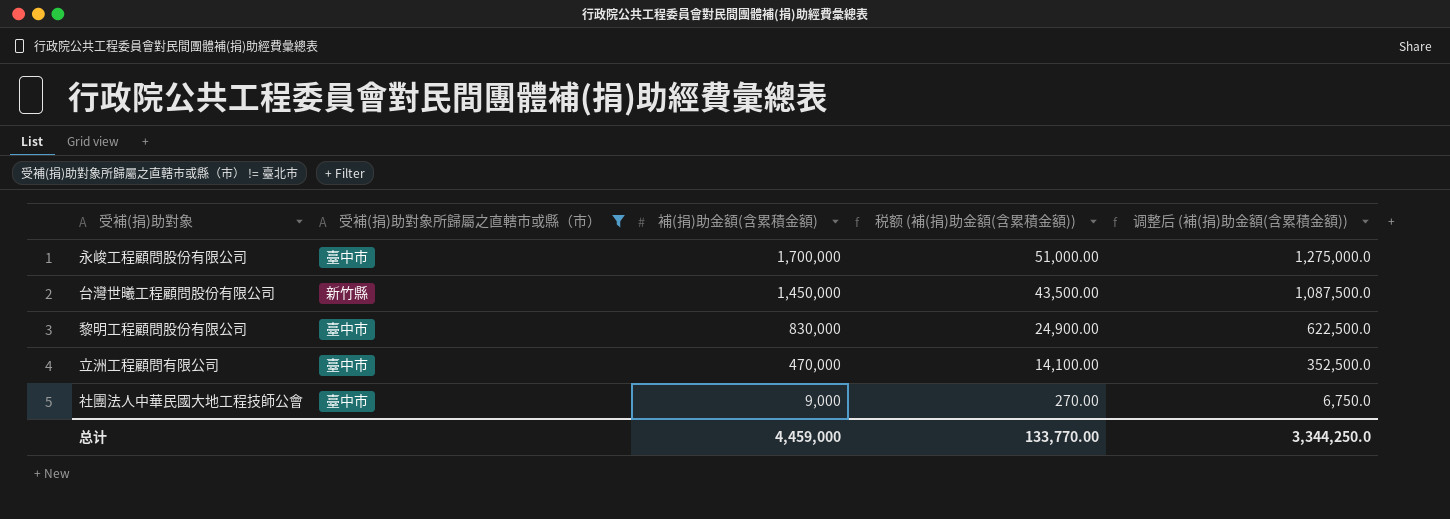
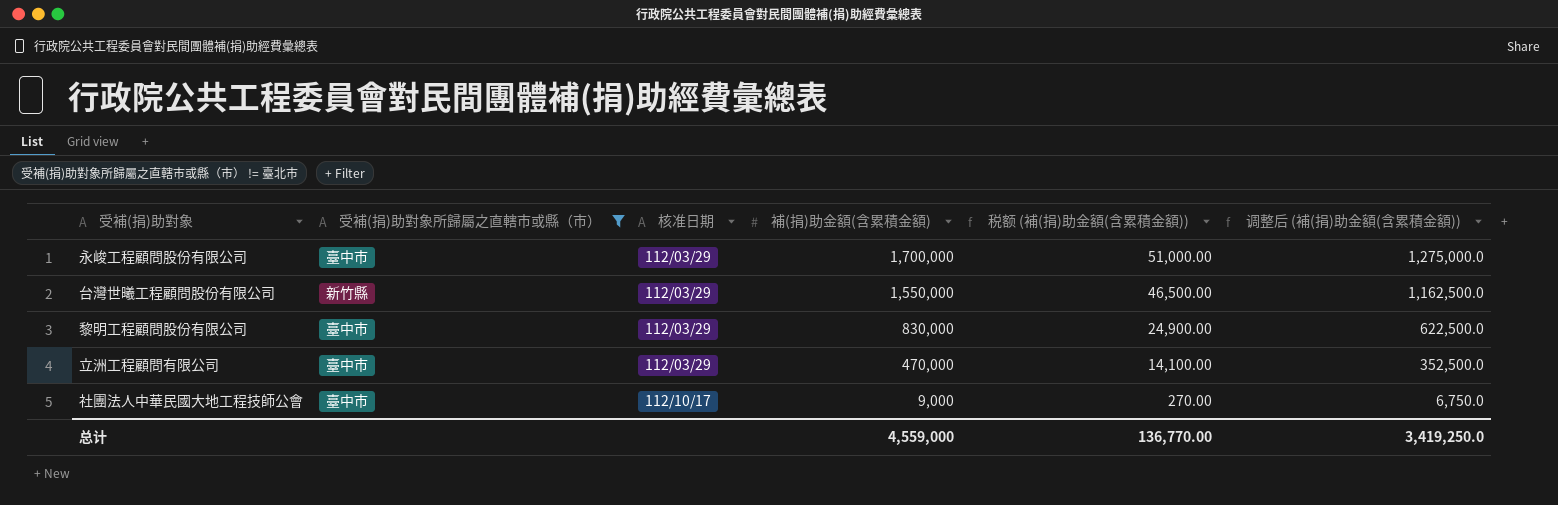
column 核准日期 | position: none -> 3
台灣世曦工程顧問股份有限公司 | 補(捐)助金額(含累積金額): 1,450,000 -> 1,550,000
台灣世曦工程顧問股份有限公司 | 税额 (補(捐)助金額(含累積金額)): 43,500.00 -> 46,500.00
台灣世曦工程顧問股份有限公司 | 调整后 (補(捐)助金額(含累積金額)): 1,087,500.0 -> 1,162,500.0
总计 | 補(捐)助金額(含累積金額): 4,459,000 -> 4,559,000
总计 | 税额 (補(捐)助金額(含累積金額)): 133,770.00 -> 136,770.00
总计 | 调整后 (補(捐)助金額(含累積金額)): 3,344,250.0 -> 3,419,250.0

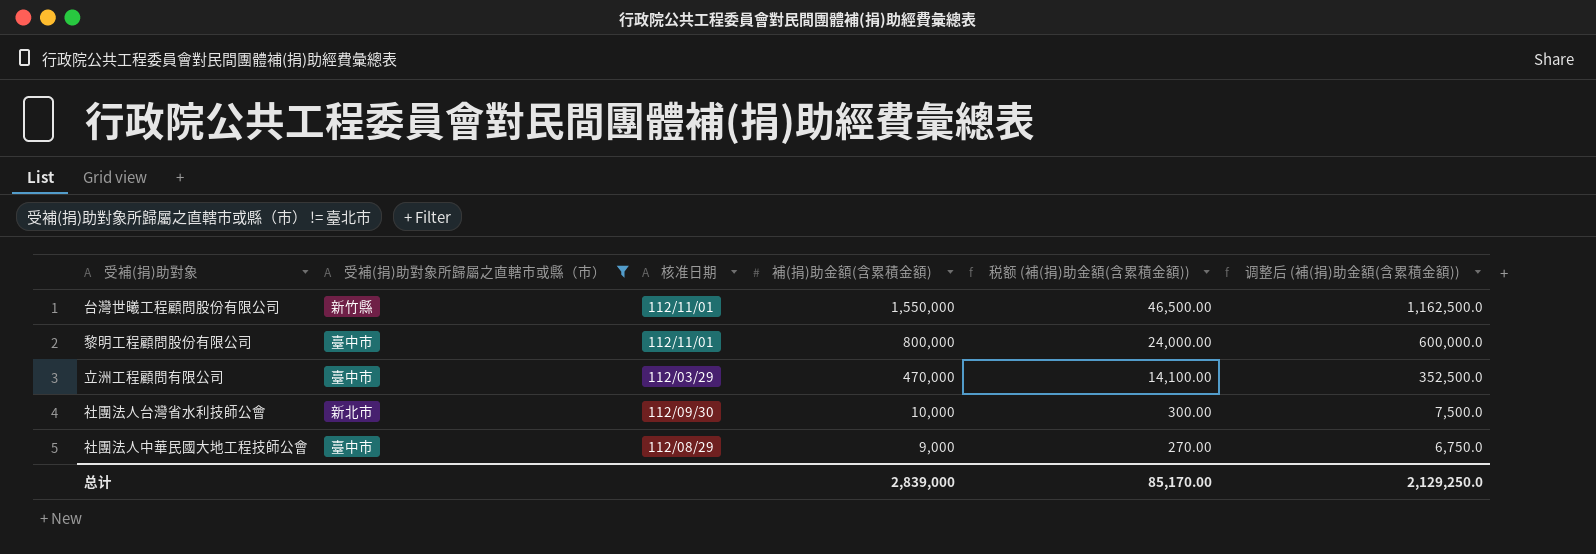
row 永峻工程顧問股份有限公司: 臺中市 | 112/03/29 | 1,700,000 | 51,000.00 | 1,275,000.0 -> none
台灣世曦工程顧問股份有限公司 | 核准日期: 112/03/29 -> 112/11/01
黎明工程顧問股份有限公司 | 核准日期: 112/03/29 -> 112/11/01
黎明工程顧問股份有限公司 | 補(捐)助金額(含累積金額): 830,000 -> 800,000
黎明工程顧問股份有限公司 | 税额 (補(捐)助金額(含累積金額)): 24,900.00 -> 24,000.00
黎明工程顧問股份有限公司 | 调整后 (補(捐)助金額(含累積金額)): 622,500.0 -> 600,000.0
row 社團法人台灣省水利技師公會: none -> 新北市 | 112/09/30 | 10,000 | 300.00 | 7,500.0
社團法人中華民國大地工程技師公會 | 核准日期: 112/10/17 -> 112/08/29
总计 | 補(捐)助金額(含累積金額): 4,559,000 -> 2,839,000
总计 | 税额 (補(捐)助金額(含累積金額)): 136,770.00 -> 85,170.00
总计 | 调整后 (補(捐)助金額(含累積金額)): 3,419,250.0 -> 2,129,250.0

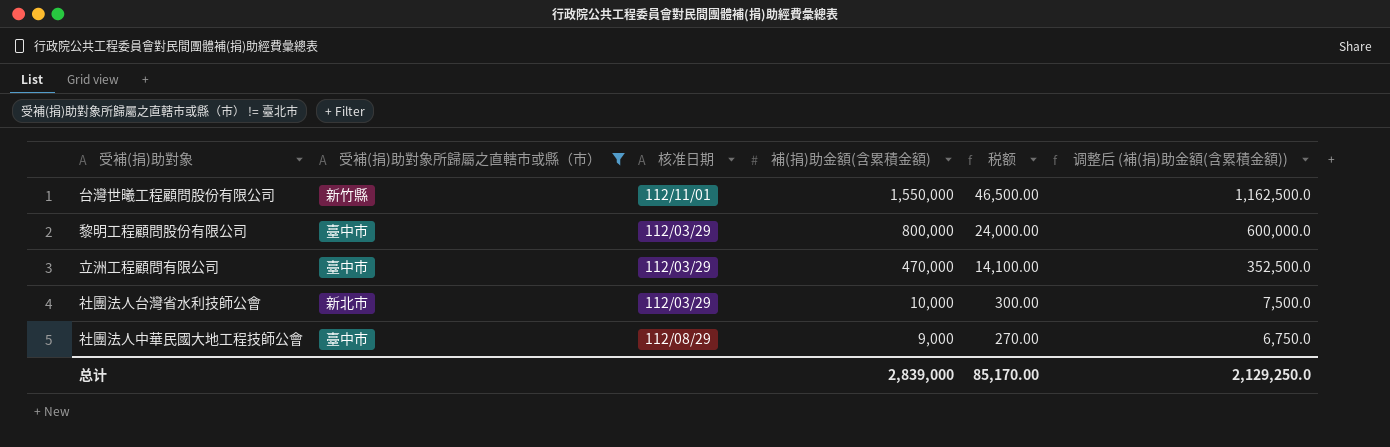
column name: 税额 (補(捐)助金額(含累積金額)) -> 税额
黎明工程顧問股份有限公司 | 核准日期: 112/11/01 -> 112/03/29
社團法人台灣省水利技師公會 | 核准日期: 112/09/30 -> 112/03/29

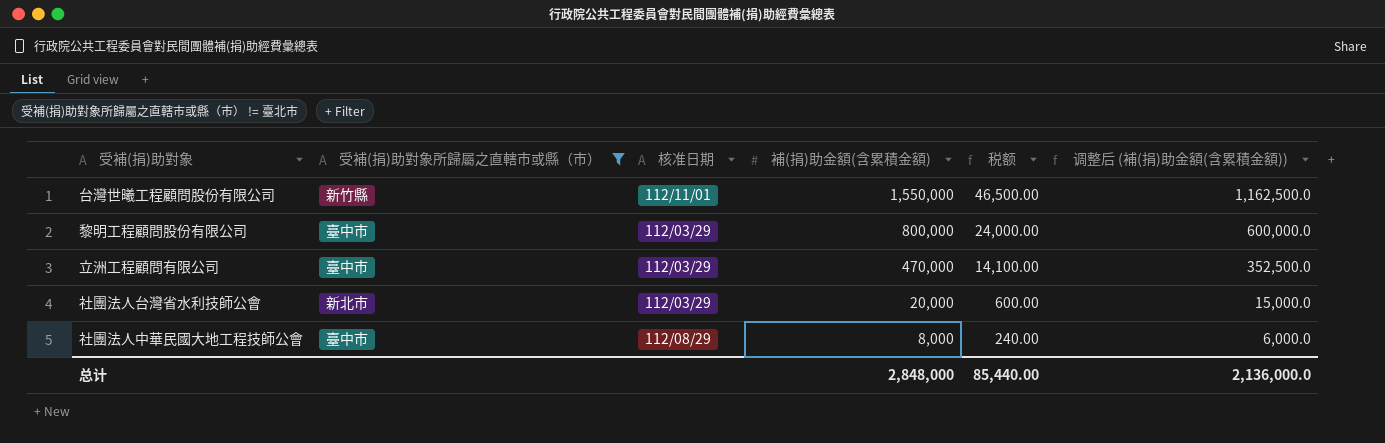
社團法人台灣省水利技師公會 | 補(捐)助金額(含累積金額): 10,000 -> 20,000
社團法人台灣省水利技師公會 | 税额: 300.00 -> 600.00
社團法人台灣省水利技師公會 | 调整后 (補(捐)助金額(含累積金額)): 7,500.0 -> 15,000.0
社團法人中華民國大地工程技師公會 | 補(捐)助金額(含累積金額): 9,000 -> 8,000
社團法人中華民國大地工程技師公會 | 税额: 270.00 -> 240.00
社團法人中華民國大地工程技師公會 | 调整后 (補(捐)助金額(含累積金額)): 6,750.0 -> 6,000.0
总计 | 補(捐)助金額(含累積金額): 2,839,000 -> 2,848,000
总计 | 税额: 85,170.00 -> 85,440.00
总计 | 调整后 (補(捐)助金額(含累積金額)): 2,129,250.0 -> 2,136,000.0

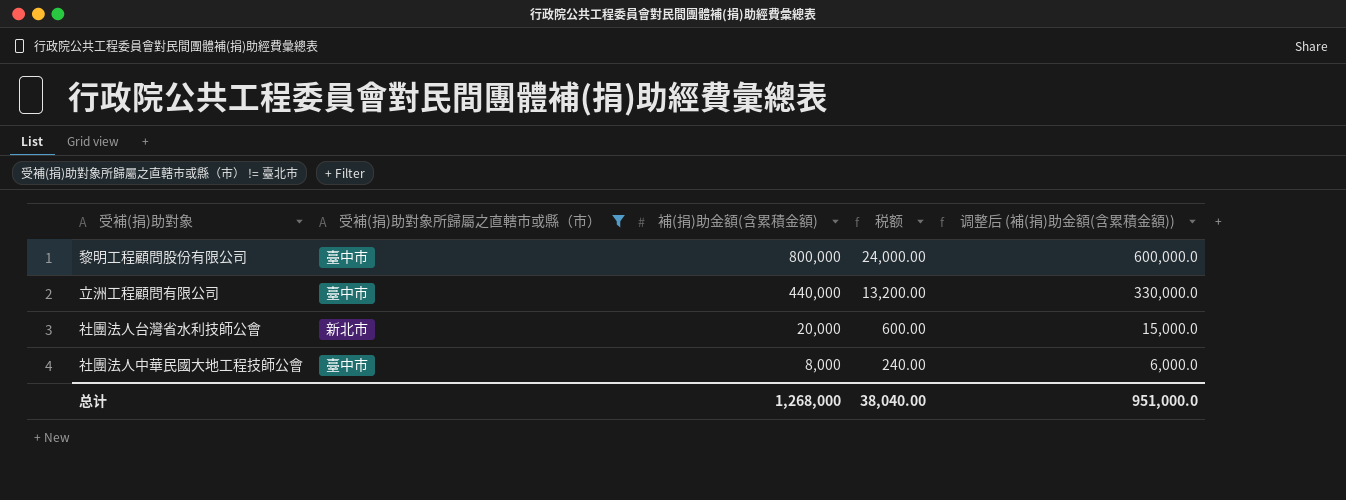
column 核准日期 | position: 3 -> none
row 台灣世曦工程顧問股份有限公司: 新竹縣 | 112/11/01 | 1,550,000 | 46,500.00 | 1,162,500.0 -> none
立洲工程顧問有限公司 | 補(捐)助金額(含累積金額): 470,000 -> 440,000
立洲工程顧問有限公司 | 税额: 14,100.00 -> 13,200.00
立洲工程顧問有限公司 | 调整后 (補(捐)助金額(含累積金額)): 352,500.0 -> 330,000.0
总计 | 補(捐)助金額(含累積金額): 2,848,000 -> 1,268,000
总计 | 税额: 85,440.00 -> 38,040.00
总计 | 调整后 (補(捐)助金額(含累積金額)): 2,136,000.0 -> 951,000.0

